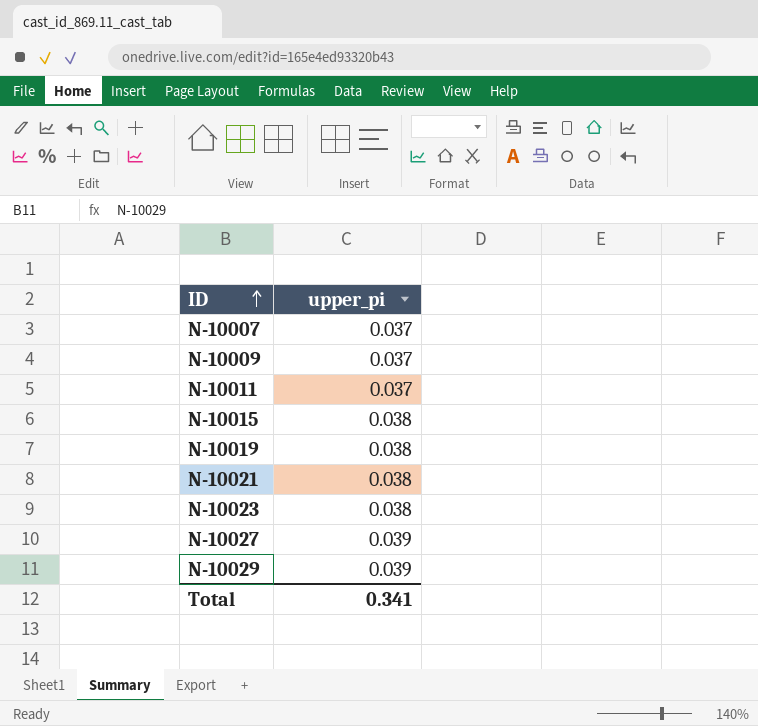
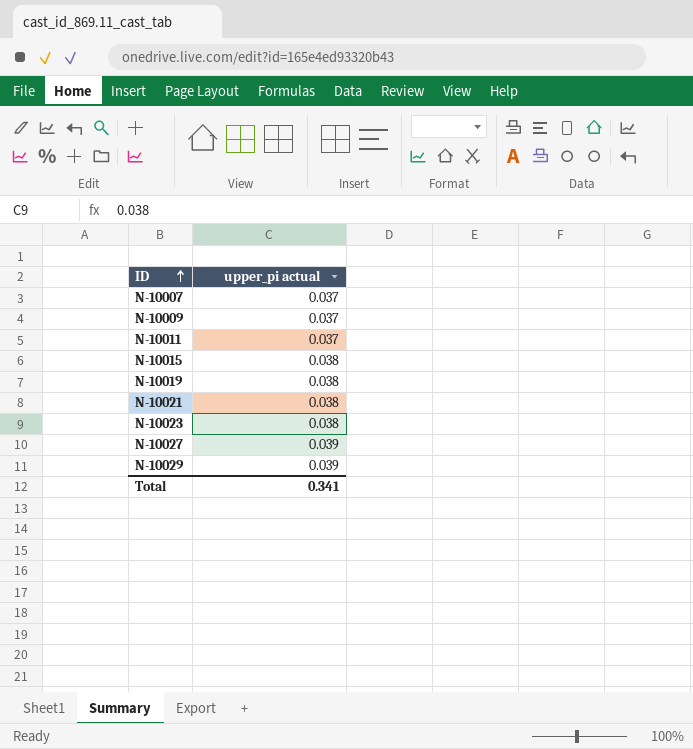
column name: upper_pi -> upper_pi actual

